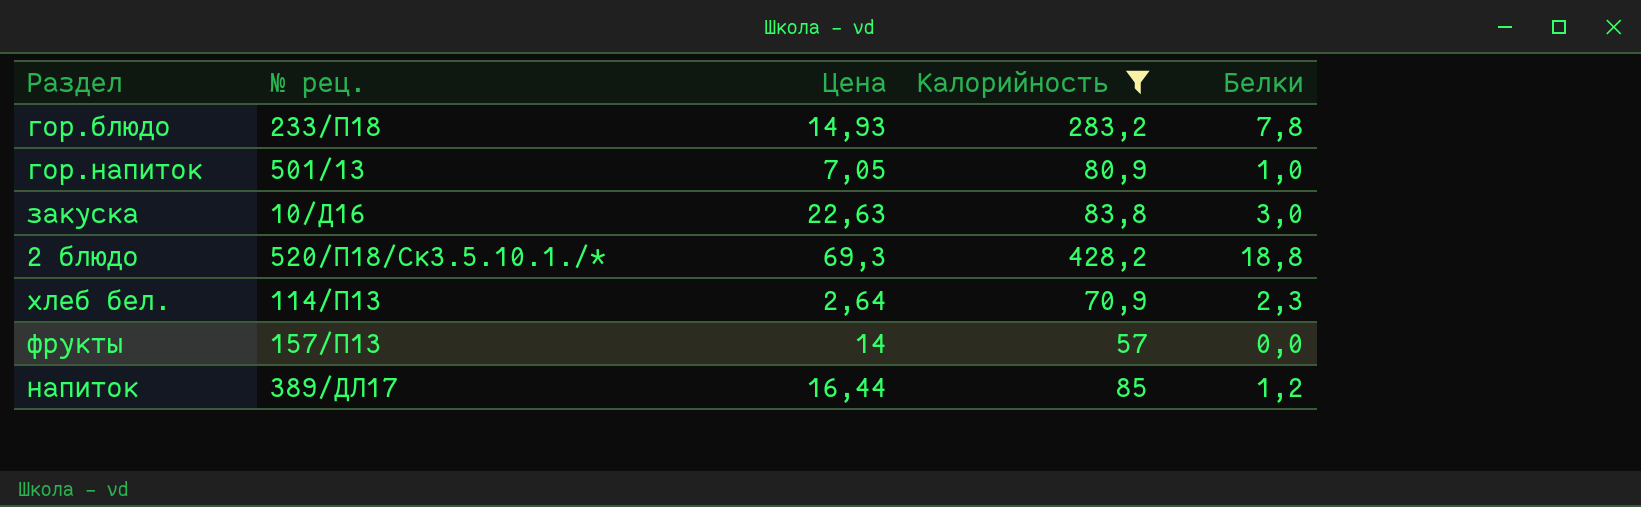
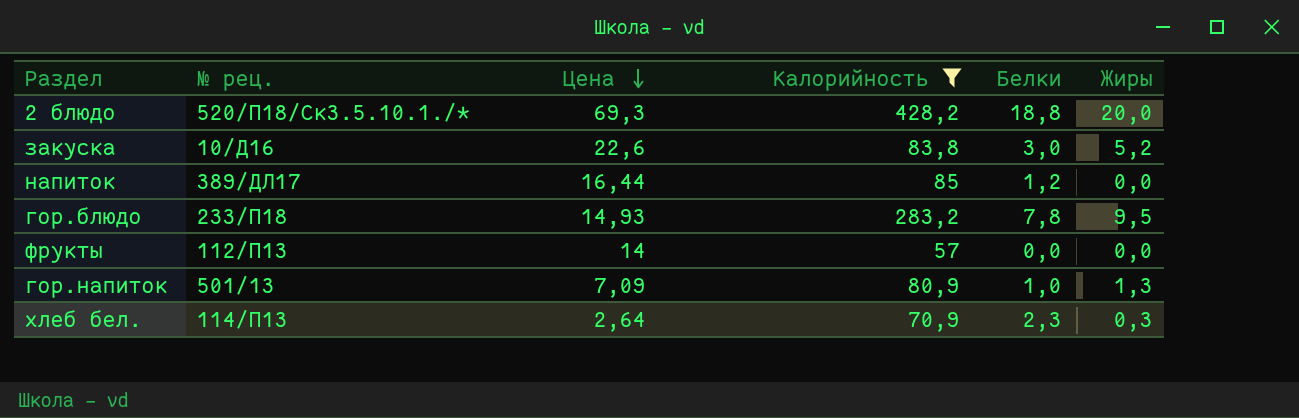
row order: none -> Цена descending
column Жиры | position: none -> 6
закуска | Цена: 22,63 -> 22,6
фрукты | № рец.: 157/П13 -> 112/П13
гор.напиток | Цена: 7,05 -> 7,09

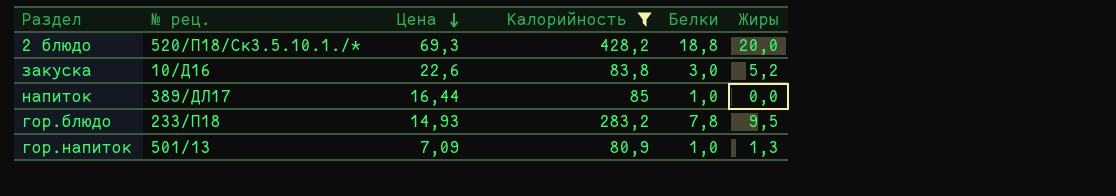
row фрукты: 112/П13 | 14 | 57 | 0,0 | 0,0 -> none
row хлеб бел.: 114/П13 | 2,64 | 70,9 | 2,3 | 0,3 -> none
напиток | Белки: 1,2 -> 1,0

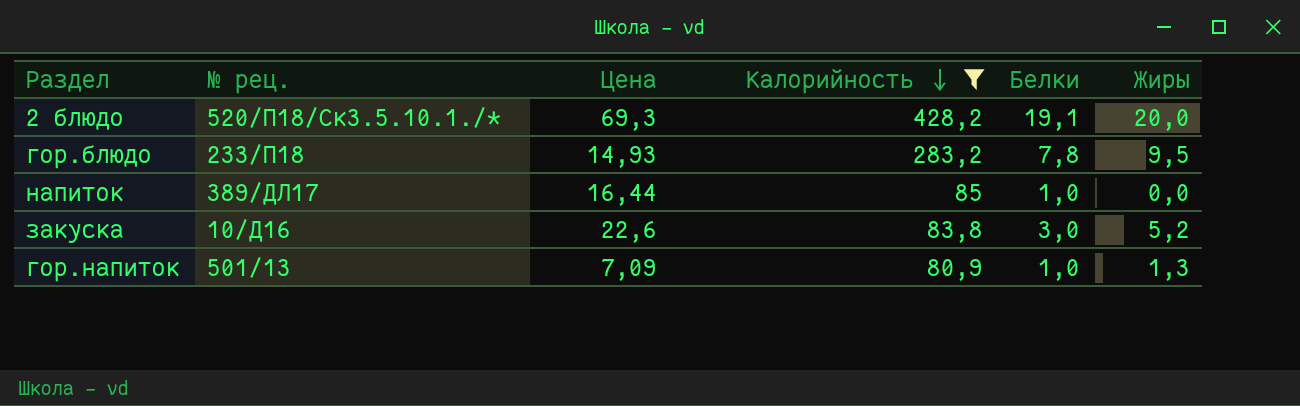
row order: Цена descending -> Калорийность descending
2 блюдо | Белки: 18,8 -> 19,1

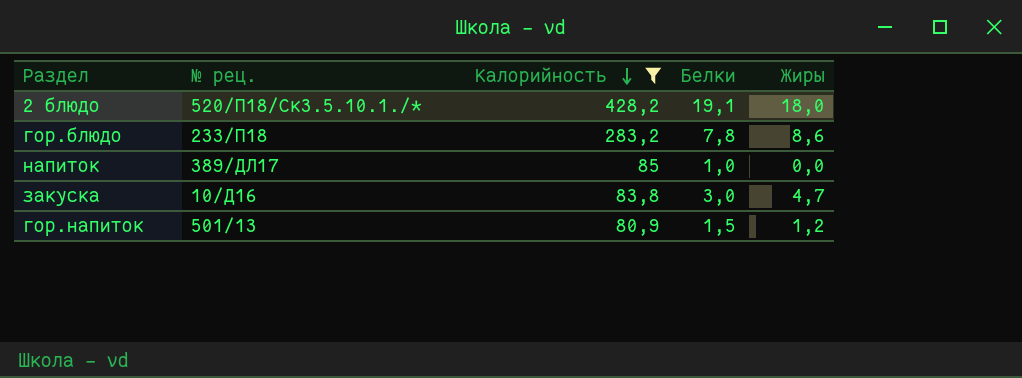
column Цена | position: 3 -> none
2 блюдо | Жиры: 20,0 -> 18,0
гор.блюдо | Жиры: 9,5 -> 8,6
закуска | Жиры: 5,2 -> 4,7
гор.напиток | Белки: 1,0 -> 1,5
гор.напиток | Жиры: 1,3 -> 1,2

